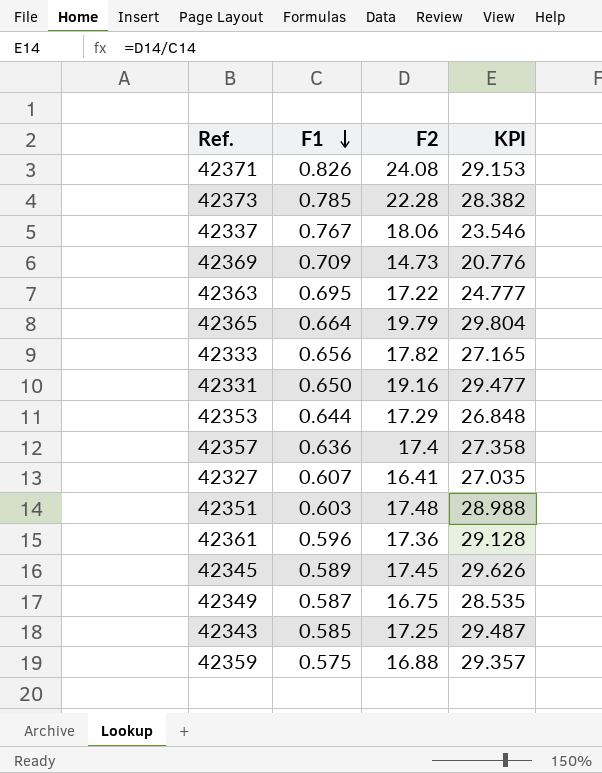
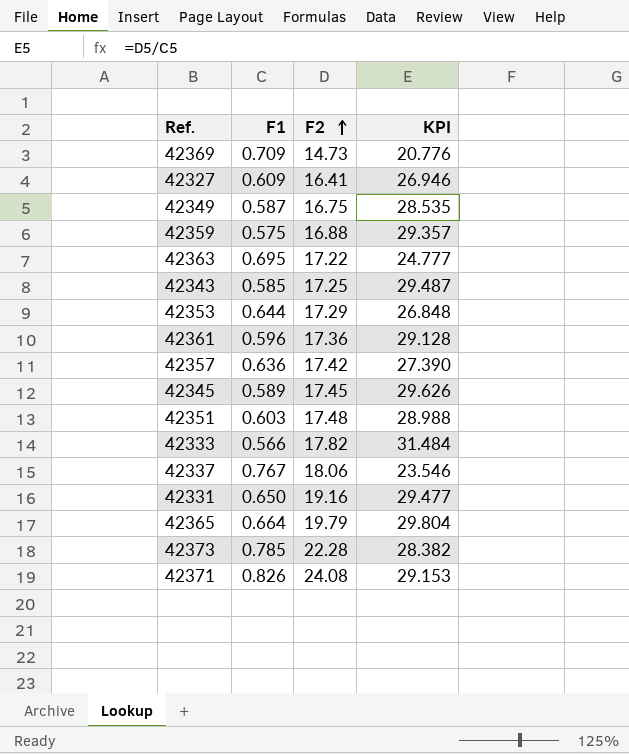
row order: F1 descending -> F2 ascending
42327 | F1: 0.607 -> 0.609
42327 | KPI: 27.035 -> 26.946
42357 | F2: 17.4 -> 17.42
42357 | KPI: 27.358 -> 27.390
42333 | F1: 0.656 -> 0.566
42333 | KPI: 27.165 -> 31.484

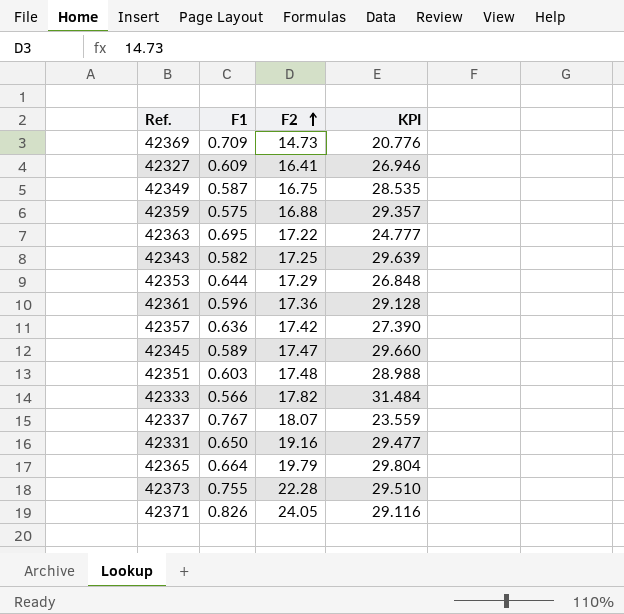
42343 | F1: 0.585 -> 0.582
42343 | KPI: 29.487 -> 29.639
42345 | F2: 17.45 -> 17.47
42345 | KPI: 29.626 -> 29.660
42337 | F2: 18.06 -> 18.07
42337 | KPI: 23.546 -> 23.559
42373 | F1: 0.785 -> 0.755
42373 | KPI: 28.382 -> 29.510
42371 | F2: 24.08 -> 24.05
42371 | KPI: 29.153 -> 29.116

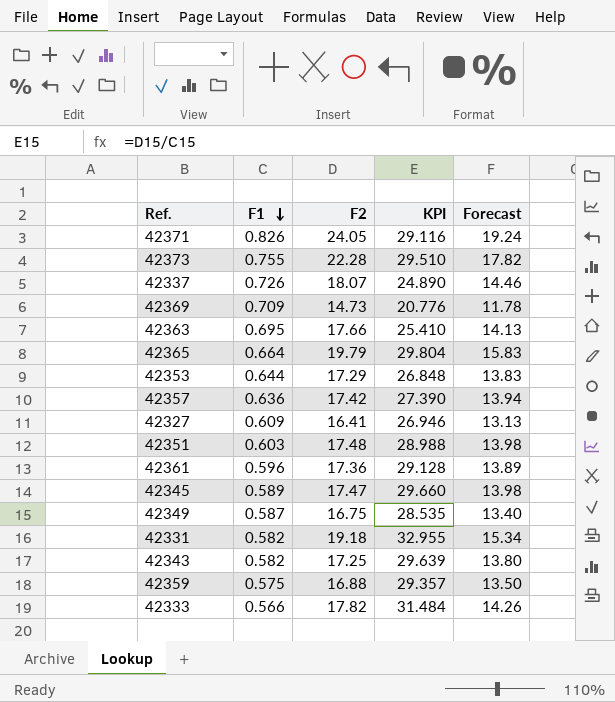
row order: F2 ascending -> F1 descending
column Forecast | formula: none -> [F2] * 0.8
42337 | F1: 0.767 -> 0.726
42337 | KPI: 23.559 -> 24.890
42363 | F2: 17.22 -> 17.66
42363 | KPI: 24.777 -> 25.410
42331 | F1: 0.650 -> 0.582
42331 | F2: 19.16 -> 19.18
42331 | KPI: 29.477 -> 32.955

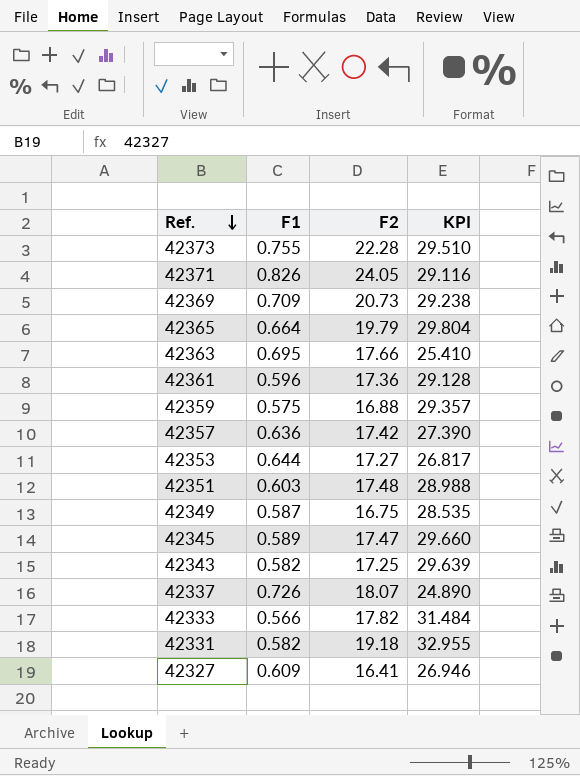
row order: F1 descending -> Ref. descending
column Forecast | formula: [F2] * 0.8 -> none
42369 | F2: 14.73 -> 20.73
42369 | KPI: 20.776 -> 29.238
42353 | F2: 17.29 -> 17.27
42353 | KPI: 26.848 -> 26.817

